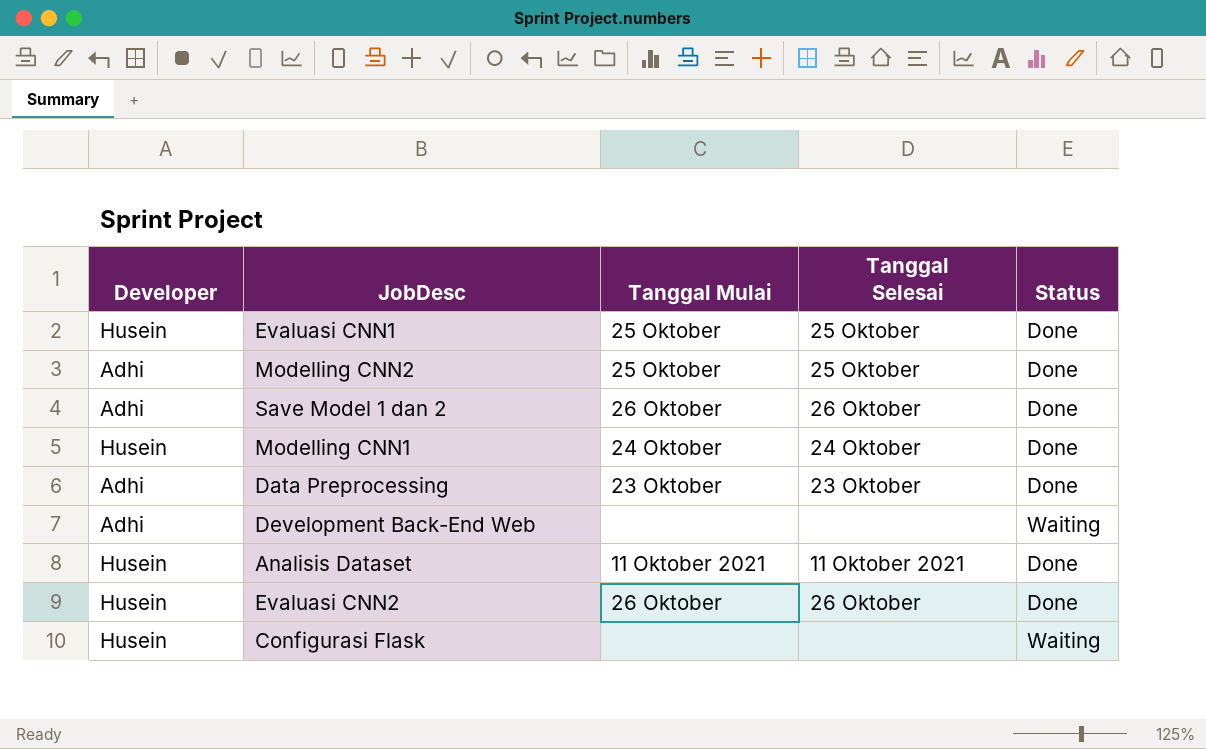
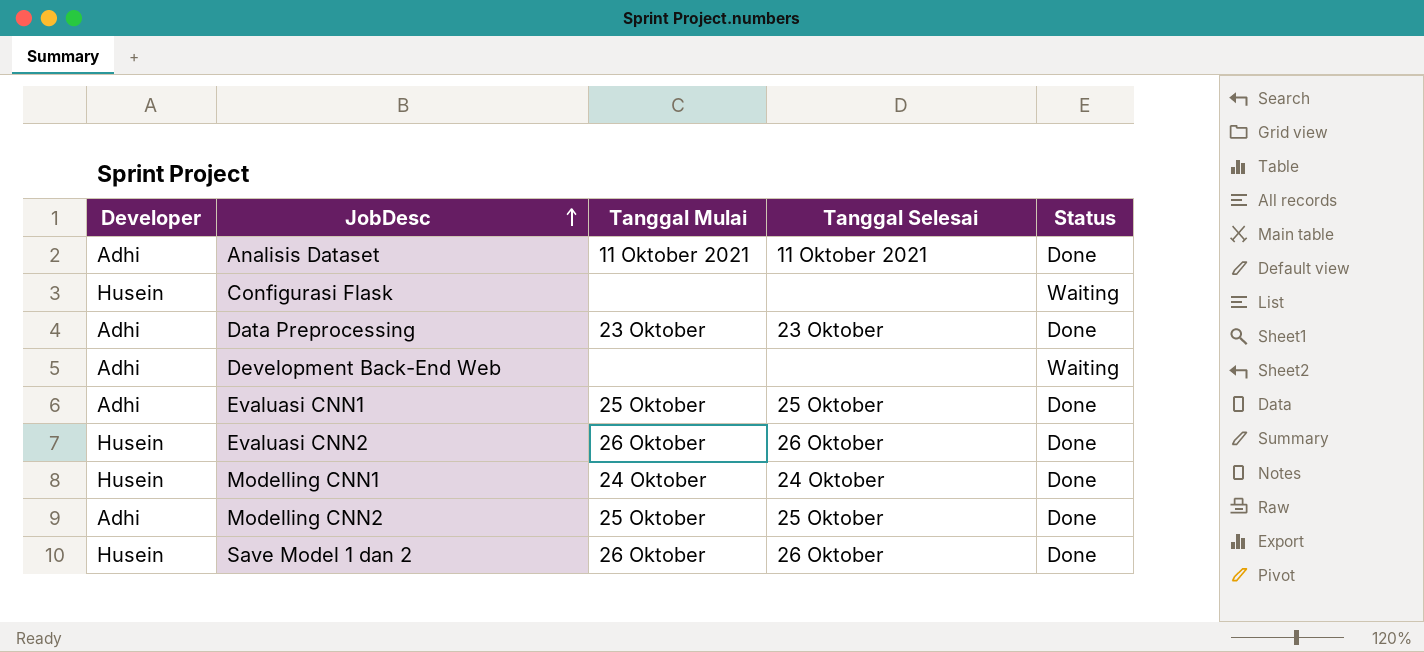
row order: none -> JobDesc ascending
Analisis Dataset | Developer: Husein -> Adhi
Evaluasi CNN1 | Developer: Husein -> Adhi
Save Model 1 dan 2 | Developer: Adhi -> Husein

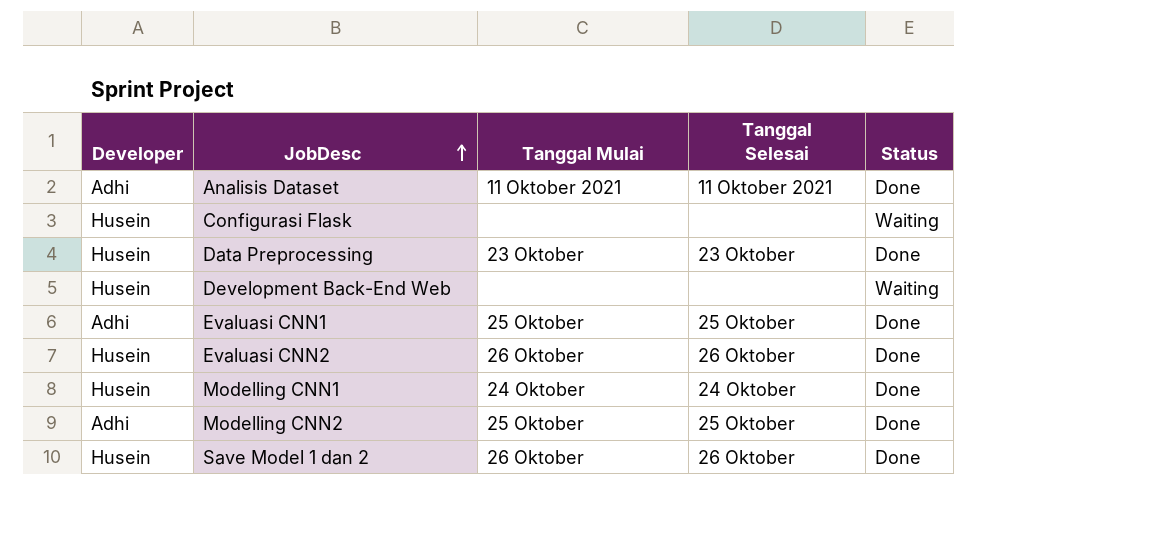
Data Preprocessing | Developer: Adhi -> Husein
Development Back-End Web | Developer: Adhi -> Husein

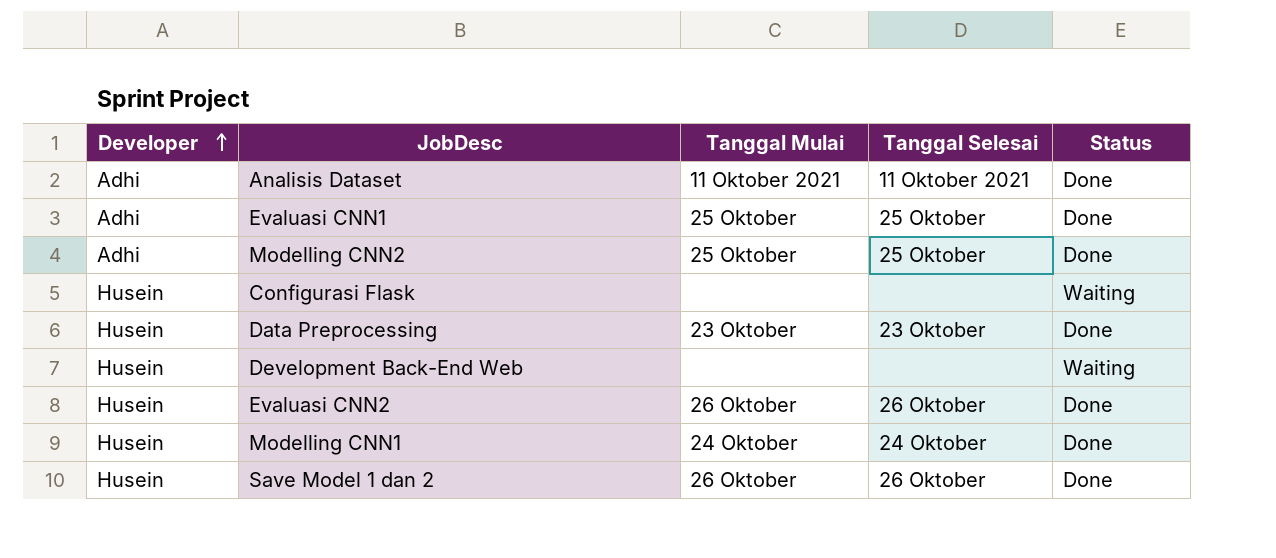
row order: JobDesc ascending -> Developer ascending

